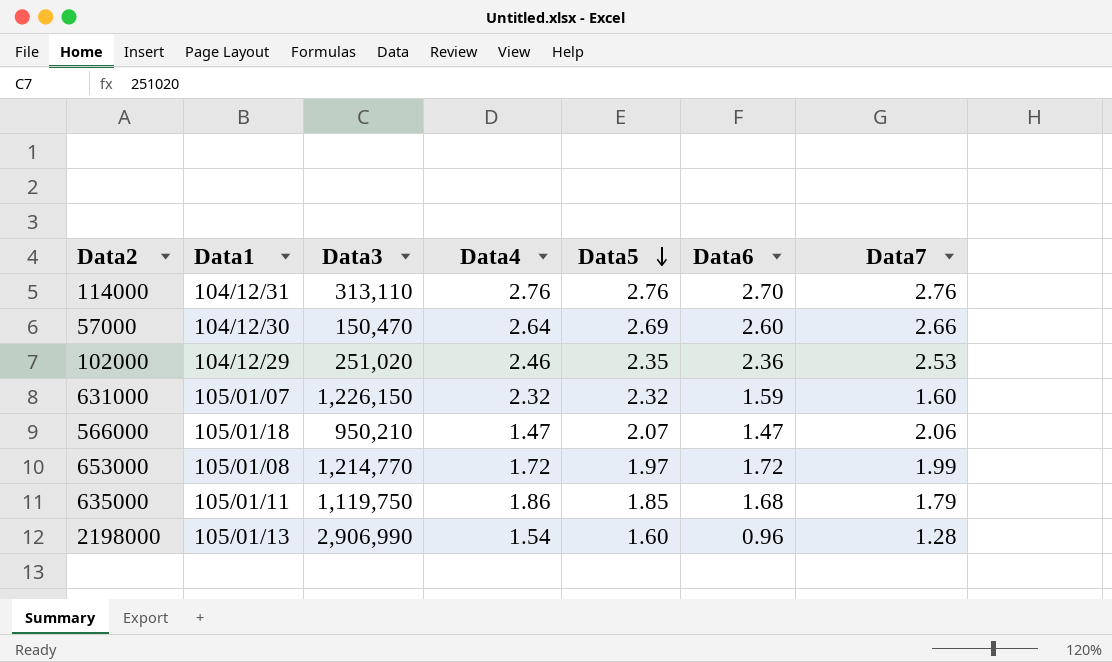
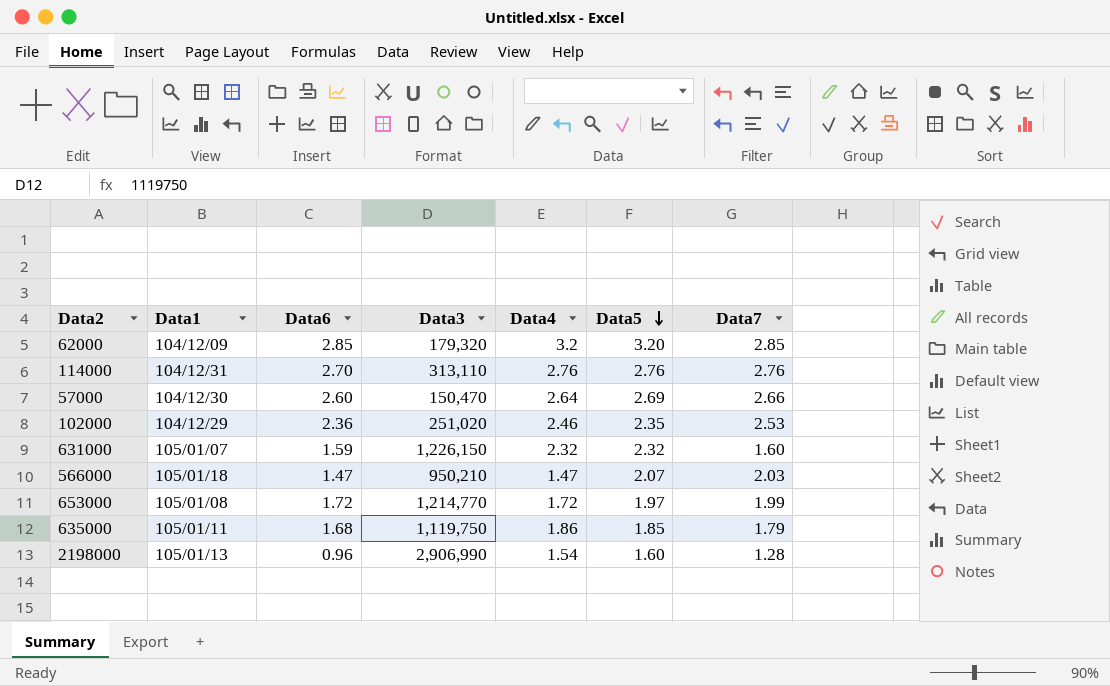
column Data6 | position: 6 -> 3
row 62000: none -> 104/12/09 | 2.85 | 179,320 | 3.2 | 3.20 | 2.85
566000 | Data7: 2.06 -> 2.03

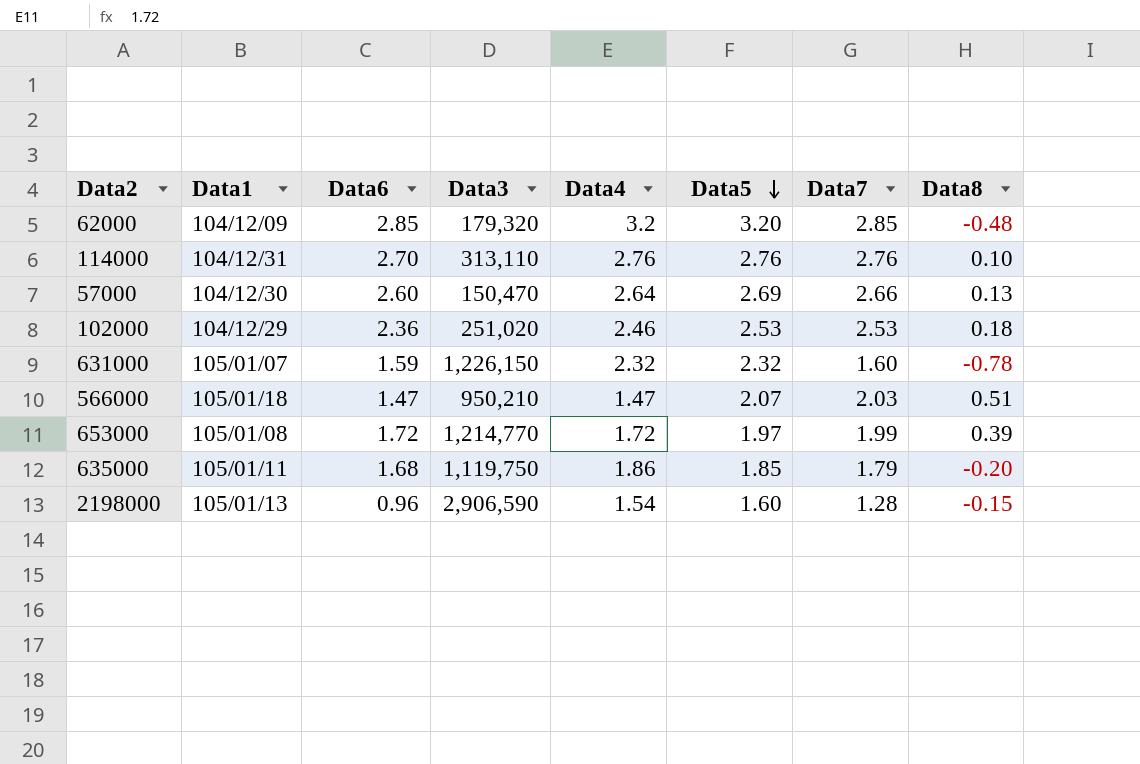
column Data8 | position: none -> 8
102000 | Data5: 2.35 -> 2.53
2198000 | Data3: 2,906,990 -> 2,906,590

